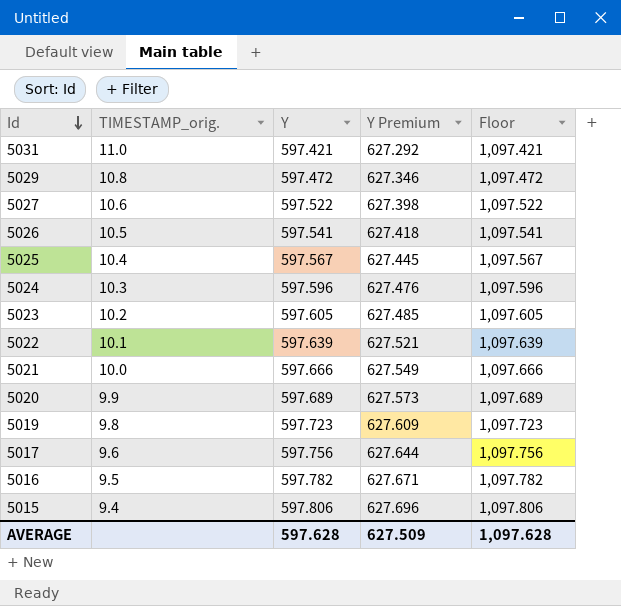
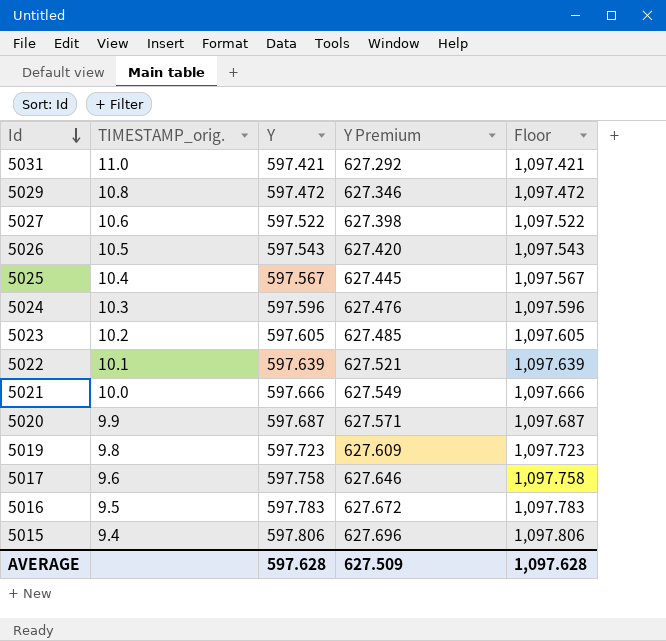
5026 | Y: 597.541 -> 597.543
5026 | Y Premium: 627.418 -> 627.420
5026 | Floor: 1,097.541 -> 1,097.543
5020 | Y: 597.689 -> 597.687
5020 | Y Premium: 627.573 -> 627.571
5020 | Floor: 1,097.689 -> 1,097.687
5017 | Y: 597.756 -> 597.758
5017 | Y Premium: 627.644 -> 627.646
5017 | Floor: 1,097.756 -> 1,097.758
5016 | Y: 597.782 -> 597.783
5016 | Y Premium: 627.671 -> 627.672
5016 | Floor: 1,097.782 -> 1,097.783

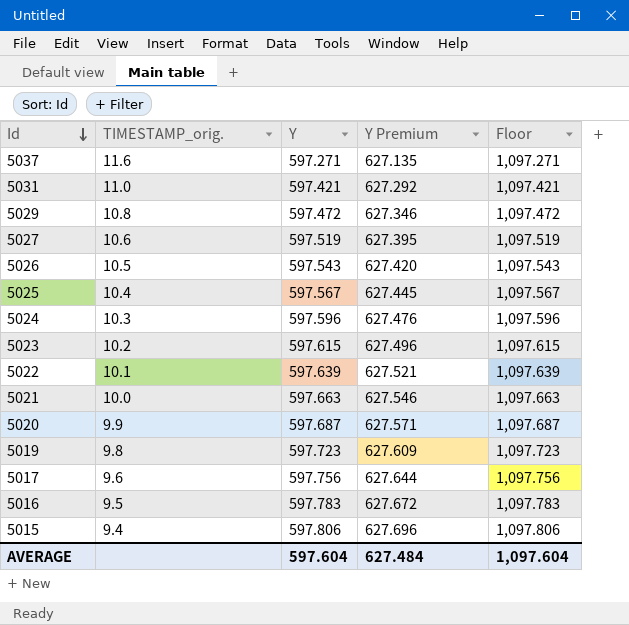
row 5037: none -> 11.6 | 597.271 | 627.135 | 1,097.271
5027 | Y: 597.522 -> 597.519
5027 | Y Premium: 627.398 -> 627.395
5027 | Floor: 1,097.522 -> 1,097.519
5023 | Y: 597.605 -> 597.615
5023 | Y Premium: 627.485 -> 627.496
5023 | Floor: 1,097.605 -> 1,097.615
5021 | Y: 597.666 -> 597.663
5021 | Y Premium: 627.549 -> 627.546
5021 | Floor: 1,097.666 -> 1,097.663
5017 | Y: 597.758 -> 597.756
5017 | Y Premium: 627.646 -> 627.644
5017 | Floor: 1,097.758 -> 1,097.756
AVERAGE | Y: 597.628 -> 597.604
AVERAGE | Y Premium: 627.509 -> 627.484
AVERAGE | Floor: 1,097.628 -> 1,097.604

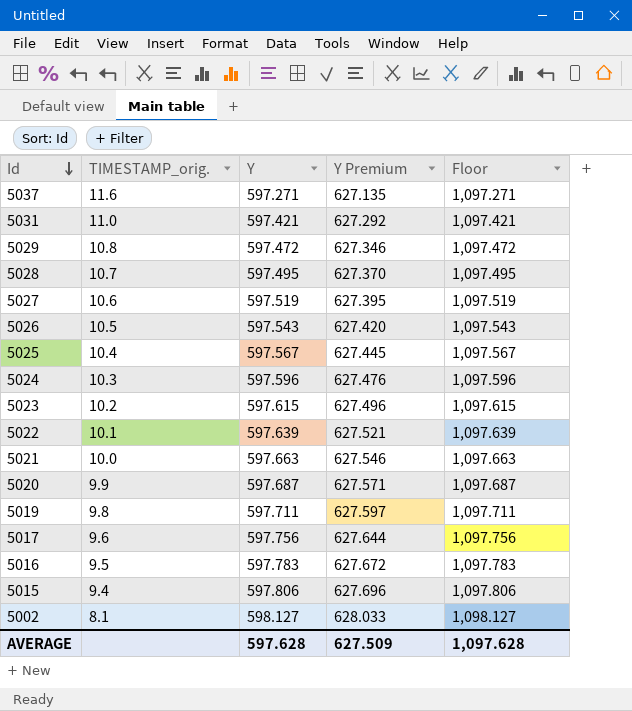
row 5028: none -> 10.7 | 597.495 | 627.370 | 1,097.495
5019 | Y: 597.723 -> 597.711
5019 | Y Premium: 627.609 -> 627.597
5019 | Floor: 1,097.723 -> 1,097.711
row 5002: none -> 8.1 | 598.127 | 628.033 | 1,098.127
AVERAGE | Y: 597.604 -> 597.628
AVERAGE | Y Premium: 627.484 -> 627.509
AVERAGE | Floor: 1,097.604 -> 1,097.628

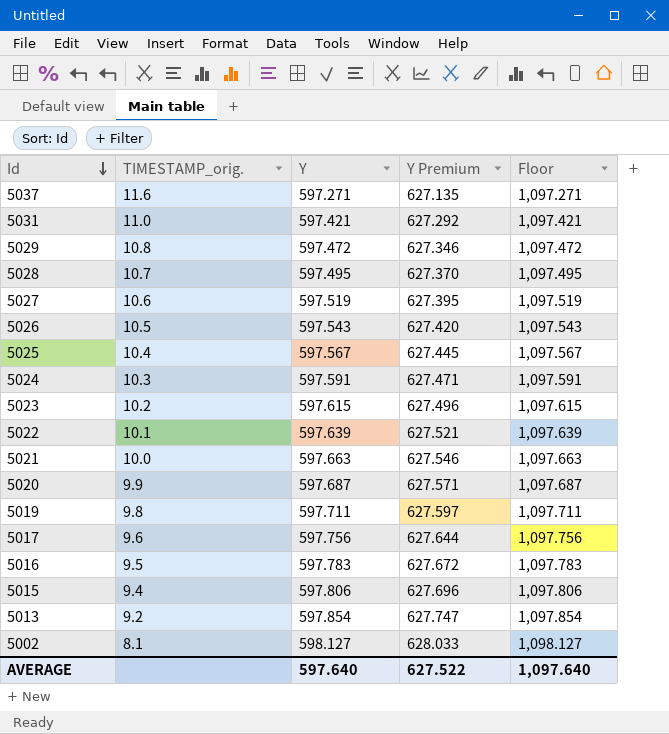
5024 | Y: 597.596 -> 597.591
5024 | Y Premium: 627.476 -> 627.471
5024 | Floor: 1,097.596 -> 1,097.591
row 5013: none -> 9.2 | 597.854 | 627.747 | 1,097.854
AVERAGE | Y: 597.628 -> 597.640
AVERAGE | Y Premium: 627.509 -> 627.522
AVERAGE | Floor: 1,097.628 -> 1,097.640

